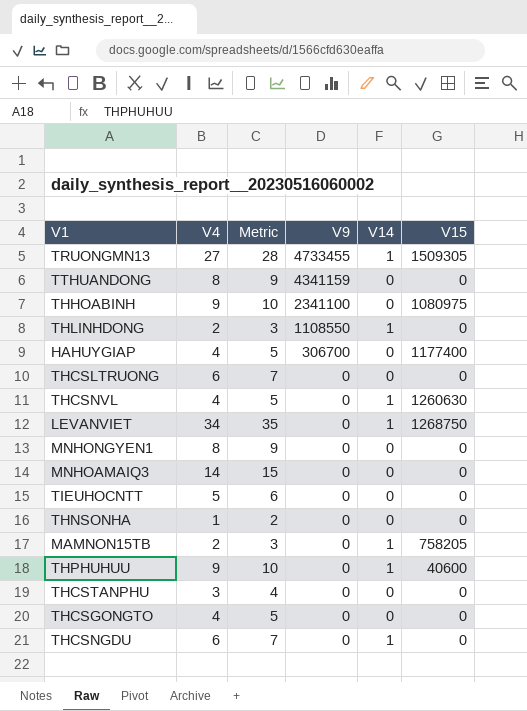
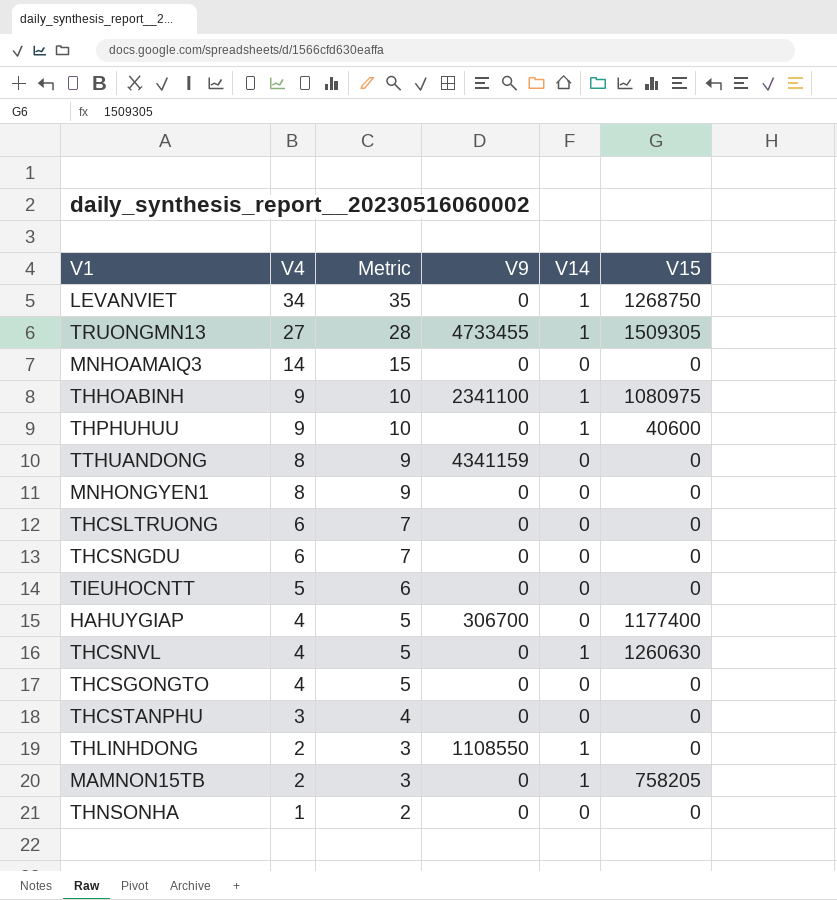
row order: V9 descending -> V4 descending
THHOABINH | V14: 0 -> 1
THCSNGDU | V14: 1 -> 0

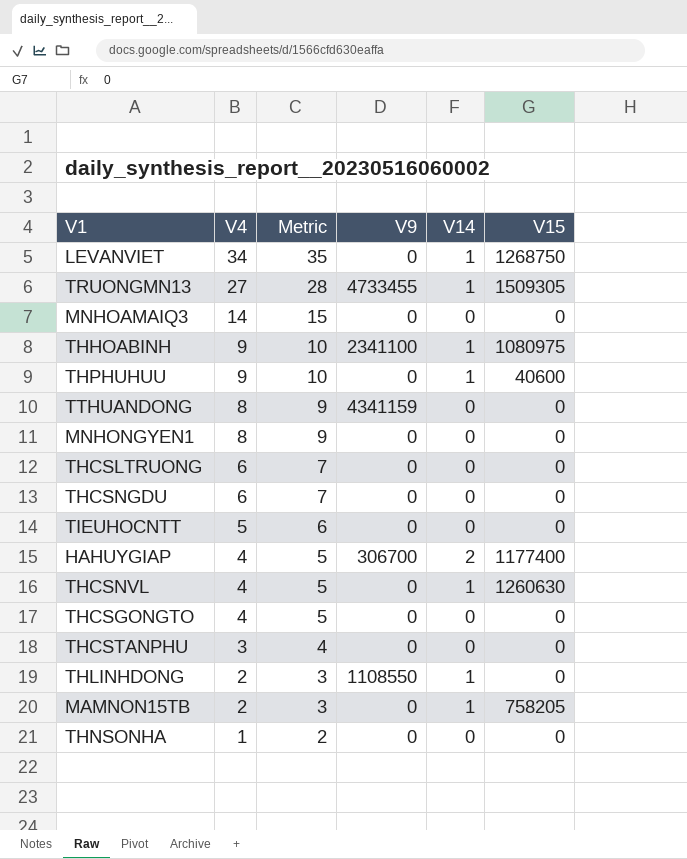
HAHUYGIAP | V14: 0 -> 2

